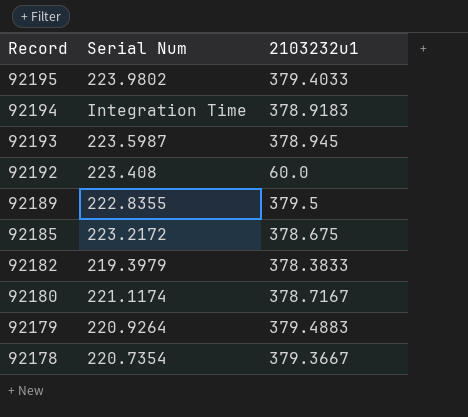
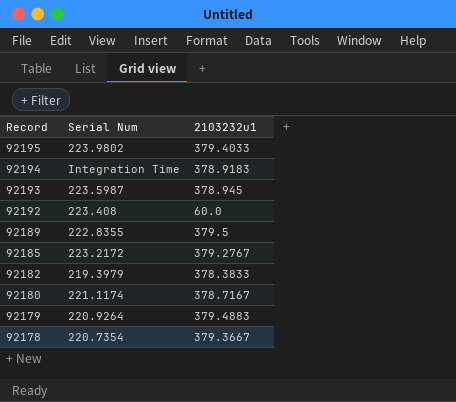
92185 | 2103232u1: 378.675 -> 379.2767

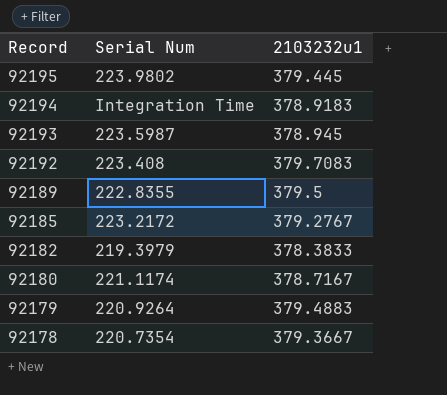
92195 | 2103232u1: 379.4033 -> 379.445
92192 | 2103232u1: 60.0 -> 379.7083

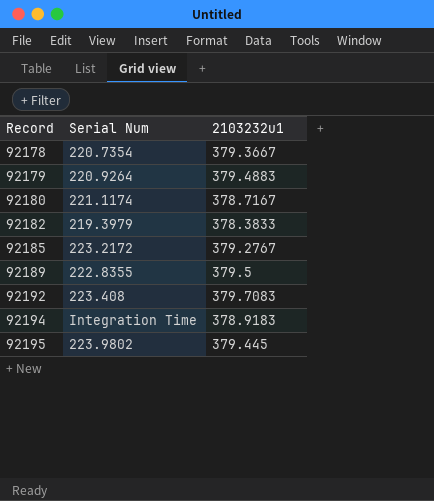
row order: Record descending -> Record ascending
row 92193: 223.5987 | 378.945 -> none

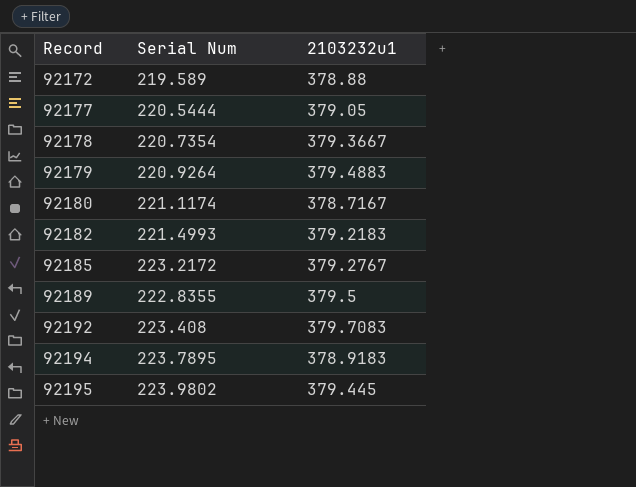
row 92172: none -> 219.589 | 378.88
row 92177: none -> 220.5444 | 379.05
92182 | Serial Num: 219.3979 -> 221.4993
92182 | 2103232u1: 378.3833 -> 379.2183
92194 | Serial Num: Integration Time -> 223.7895

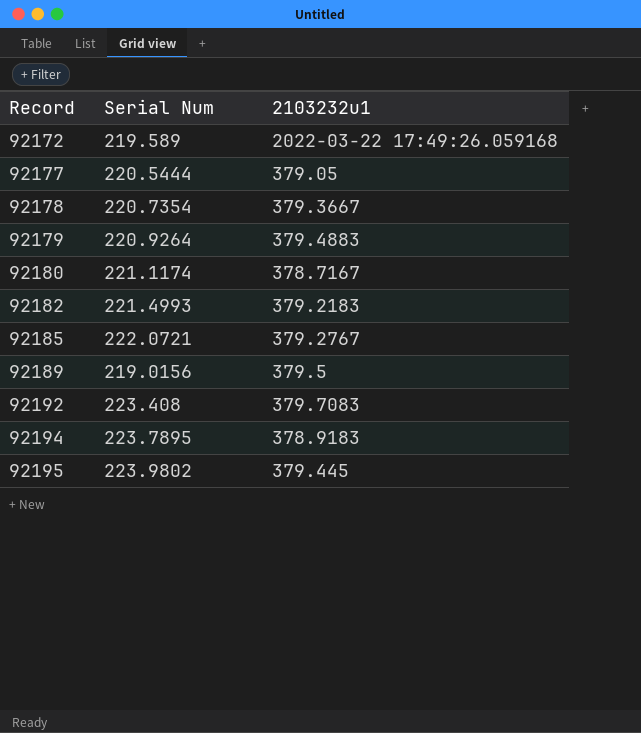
92172 | 2103232u1: 378.88 -> 2022-03-22 17:49:26.059168
92185 | Serial Num: 223.2172 -> 222.0721
92189 | Serial Num: 222.8355 -> 219.0156

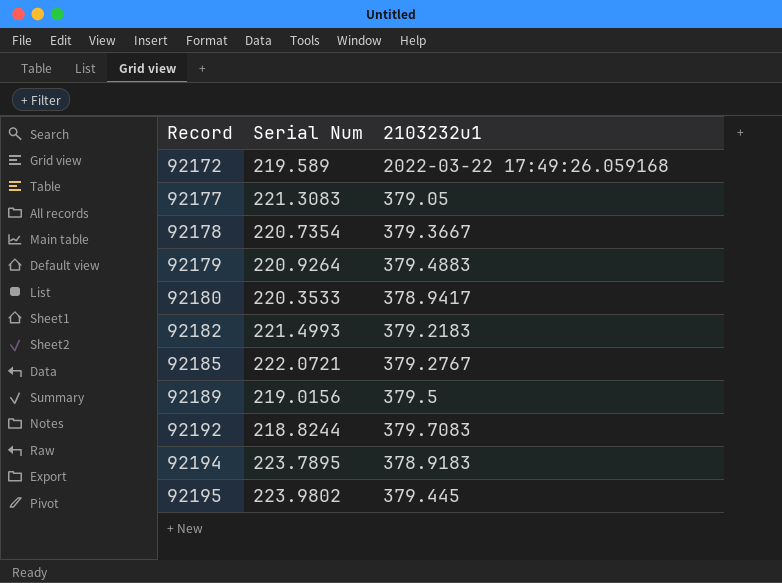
92177 | Serial Num: 220.5444 -> 221.3083
92180 | Serial Num: 221.1174 -> 220.3533
92180 | 2103232u1: 378.7167 -> 378.9417
92192 | Serial Num: 223.408 -> 218.8244

